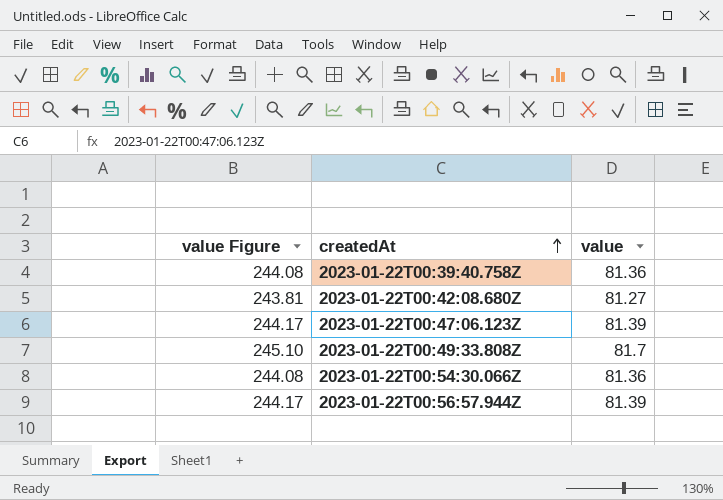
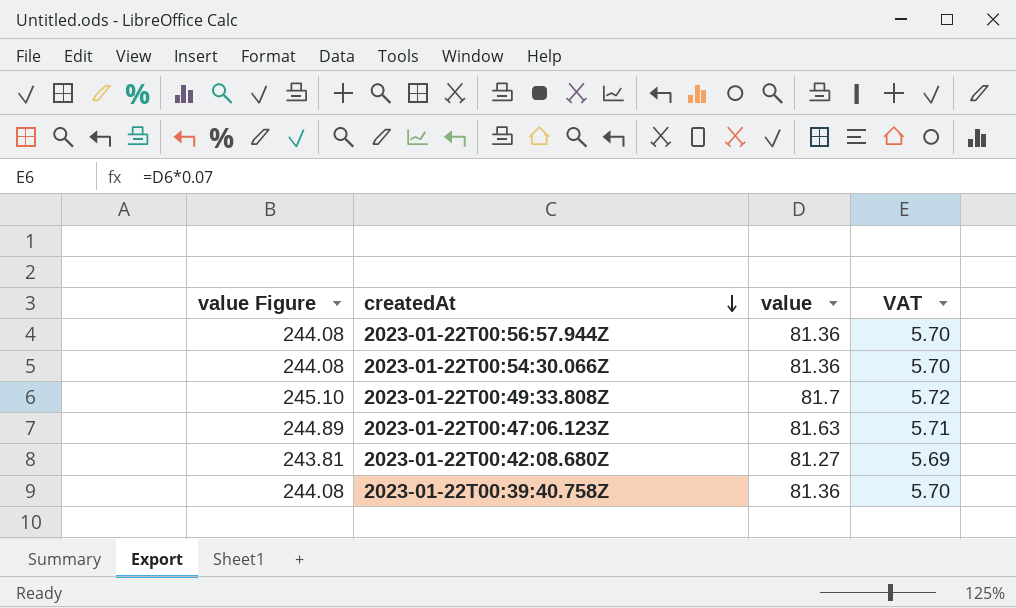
row order: createdAt ascending -> createdAt descending
column VAT | formula: none -> [value] * 0.07
2023-01-22T00:56:57.944Z | value Figure: 244.17 -> 244.08
2023-01-22T00:56:57.944Z | value: 81.39 -> 81.36
2023-01-22T00:47:06.123Z | value Figure: 244.17 -> 244.89
2023-01-22T00:47:06.123Z | value: 81.39 -> 81.63

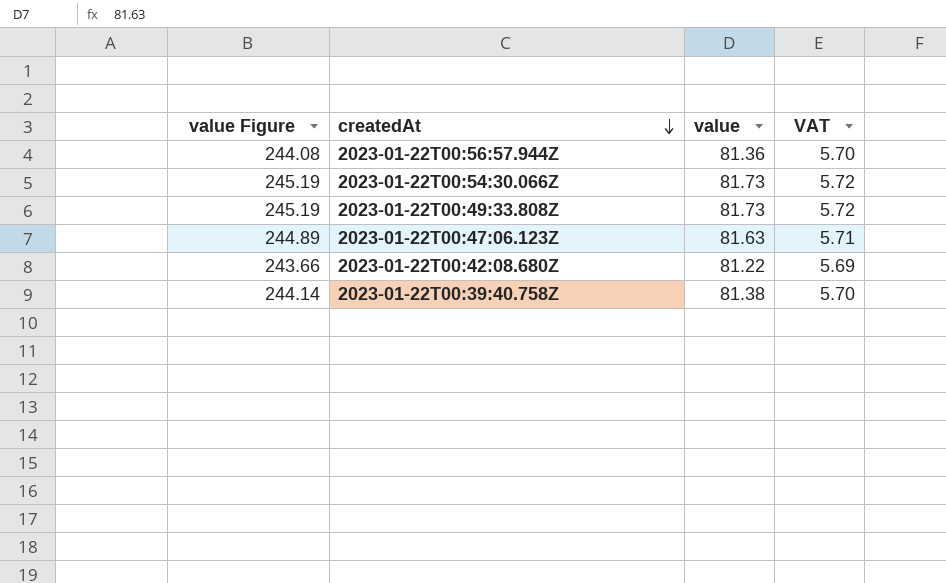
2023-01-22T00:54:30.066Z | value Figure: 244.08 -> 245.19
2023-01-22T00:54:30.066Z | value: 81.36 -> 81.73
2023-01-22T00:54:30.066Z | VAT: 5.70 -> 5.72
2023-01-22T00:49:33.808Z | value Figure: 245.10 -> 245.19
2023-01-22T00:49:33.808Z | value: 81.7 -> 81.73
2023-01-22T00:42:08.680Z | value Figure: 243.81 -> 243.66
2023-01-22T00:42:08.680Z | value: 81.27 -> 81.22
2023-01-22T00:39:40.758Z | value Figure: 244.08 -> 244.14
2023-01-22T00:39:40.758Z | value: 81.36 -> 81.38

